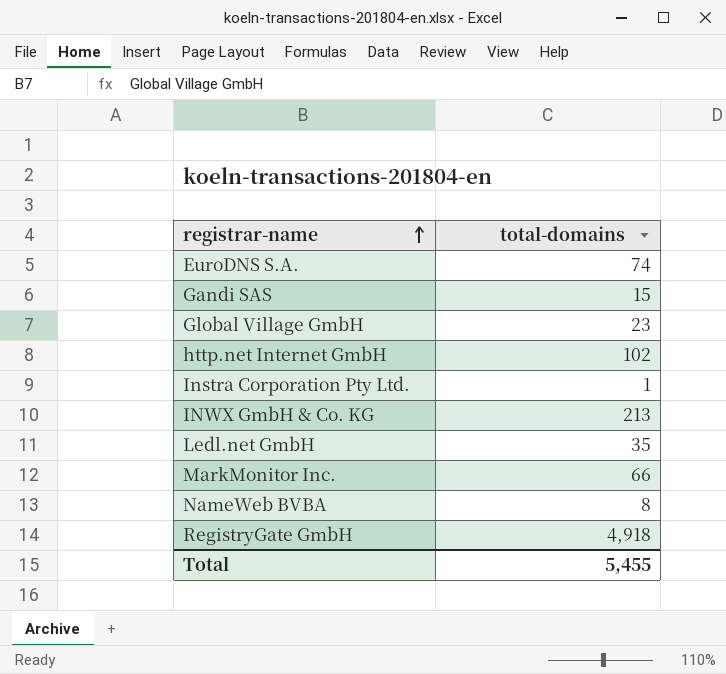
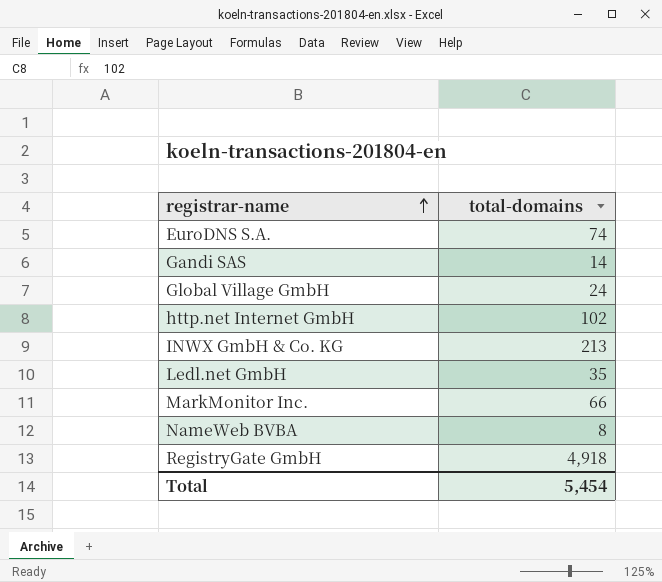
row Instra Corporation Pty Ltd.: 1 -> none
Gandi SAS | total-domains: 15 -> 14
Global Village GmbH | total-domains: 23 -> 24
Total | total-domains: 5,455 -> 5,454

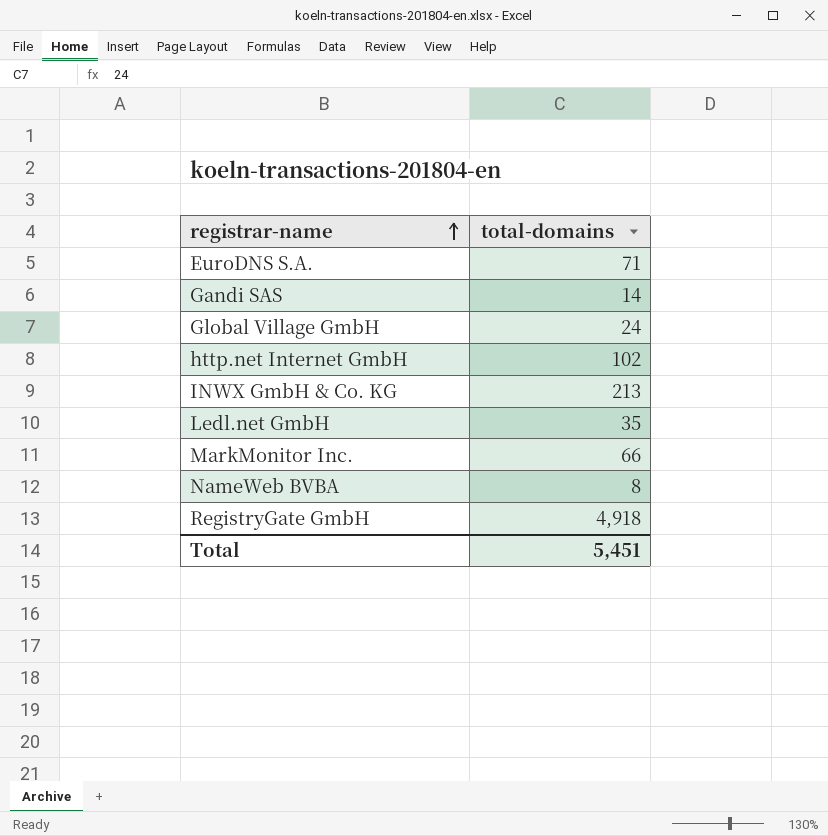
EuroDNS S.A. | total-domains: 74 -> 71
Total | total-domains: 5,454 -> 5,451

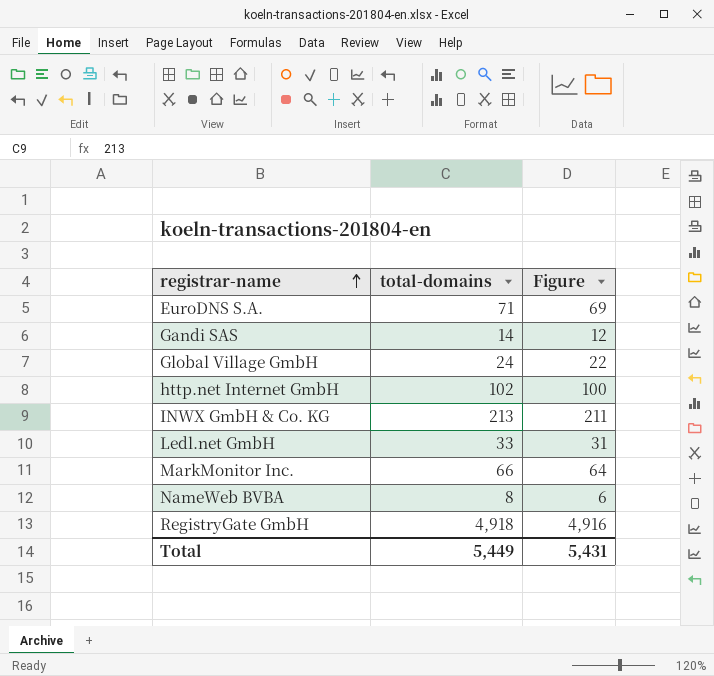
column Figure | formula: none -> [total-domains] - 2
Ledl.net GmbH | total-domains: 35 -> 33
Total | total-domains: 5,451 -> 5,449

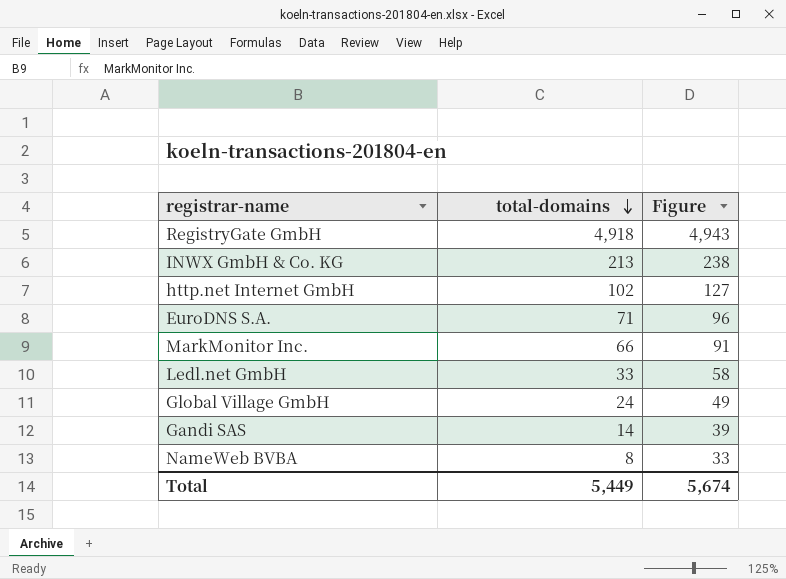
row order: registrar-name ascending -> total-domains descending
column Figure | formula: [total-domains] - 2 -> [total-domains] + 25
Total | Figure: 5,431 -> 5,674

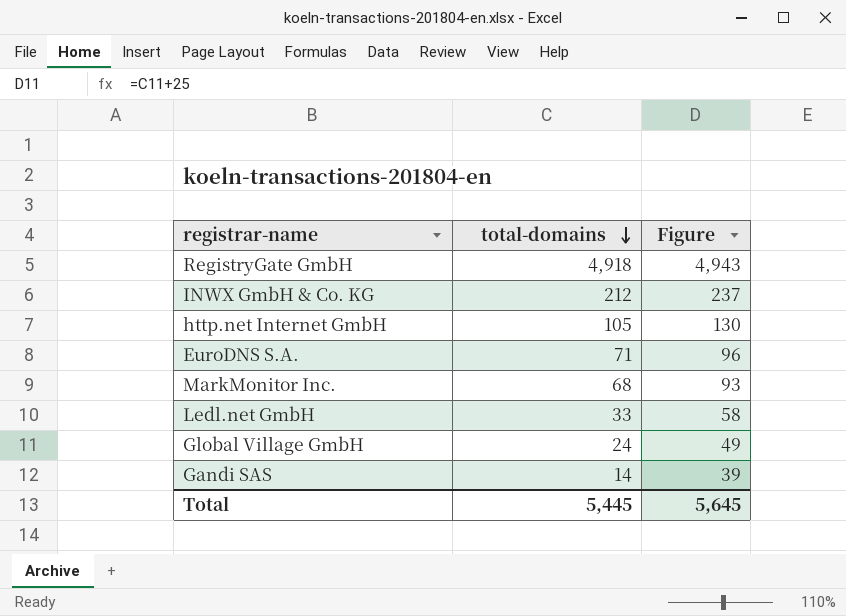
row NameWeb BVBA: 8 | 33 -> none
INWX GmbH & Co. KG | total-domains: 213 -> 212
INWX GmbH & Co. KG | Figure: 238 -> 237
http.net Internet GmbH | total-domains: 102 -> 105
http.net Internet GmbH | Figure: 127 -> 130
MarkMonitor Inc. | total-domains: 66 -> 68
MarkMonitor Inc. | Figure: 91 -> 93
Total | total-domains: 5,449 -> 5,445
Total | Figure: 5,674 -> 5,645

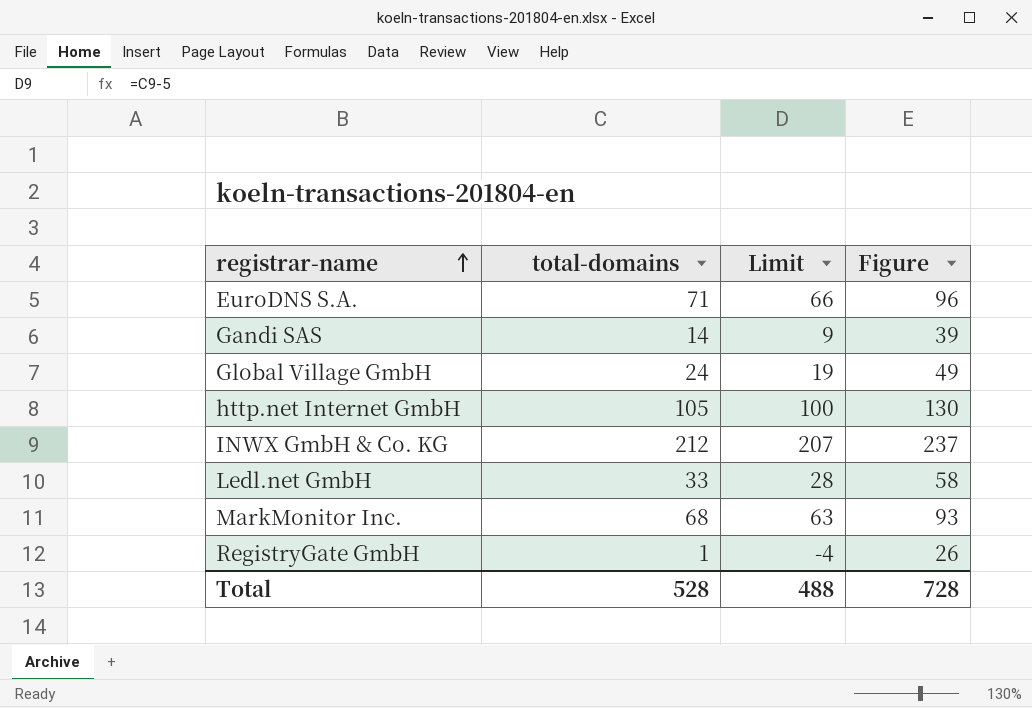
row order: total-domains descending -> registrar-name ascending
column Limit | formula: none -> [total-domains] - 5
RegistryGate GmbH | total-domains: 4,918 -> 1
RegistryGate GmbH | Figure: 4,943 -> 26
Total | total-domains: 5,445 -> 528
Total | Figure: 5,645 -> 728

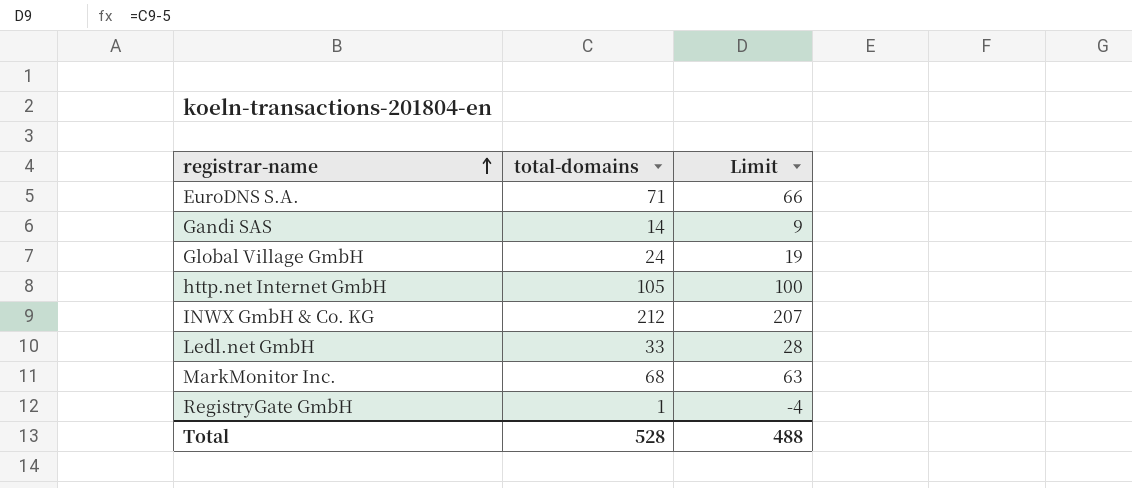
column Figure | formula: [total-domains] + 25 -> none

